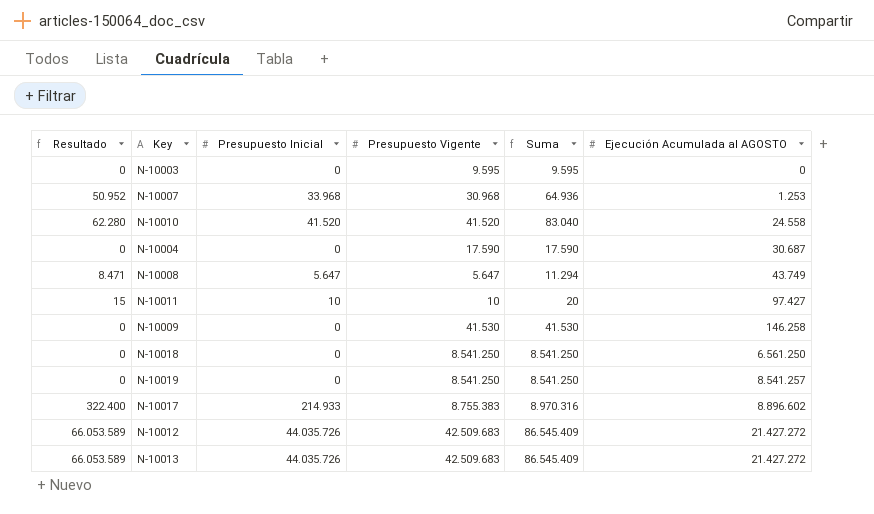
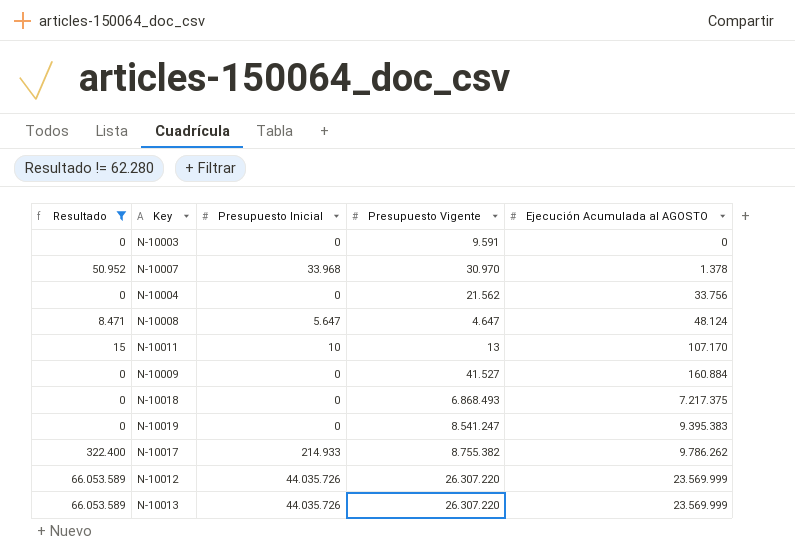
filter: none -> Resultado != 62.280
column Suma | formula: [Presupuesto Inicial] + [Presupuesto Vigente] -> none
N-10003 | Presupuesto Vigente: 9.595 -> 9.591
N-10007 | Presupuesto Vigente: 30.968 -> 30.970
N-10007 | Ejecución Acumulada al AGOSTO: 1.253 -> 1.378
N-10004 | Presupuesto Vigente: 17.590 -> 21.562
N-10004 | Ejecución Acumulada al AGOSTO: 30.687 -> 33.756
N-10008 | Presupuesto Vigente: 5.647 -> 4.647
N-10008 | Ejecución Acumulada al AGOSTO: 43.749 -> 48.124
N-10011 | Presupuesto Vigente: 10 -> 13
N-10011 | Ejecución Acumulada al AGOSTO: 97.427 -> 107.170
N-10009 | Presupuesto Vigente: 41.530 -> 41.527
N-10009 | Ejecución Acumulada al AGOSTO: 146.258 -> 160.884
N-10018 | Presupuesto Vigente: 8.541.250 -> 6.868.493
N-10018 | Ejecución Acumulada al AGOSTO: 6.561.250 -> 7.217.375
N-10019 | Presupuesto Vigente: 8.541.250 -> 8.541.247
N-10019 | Ejecución Acumulada al AGOSTO: 8.541.257 -> 9.395.383
N-10017 | Presupuesto Vigente: 8.755.383 -> 8.755.382
N-10017 | Ejecución Acumulada al AGOSTO: 8.896.602 -> 9.786.262
N-10012 | Presupuesto Vigente: 42.509.683 -> 26.307.220
N-10012 | Ejecución Acumulada al AGOSTO: 21.427.272 -> 23.569.999
N-10013 | Presupuesto Vigente: 42.509.683 -> 26.307.220
N-10013 | Ejecución Acumulada al AGOSTO: 21.427.272 -> 23.569.999

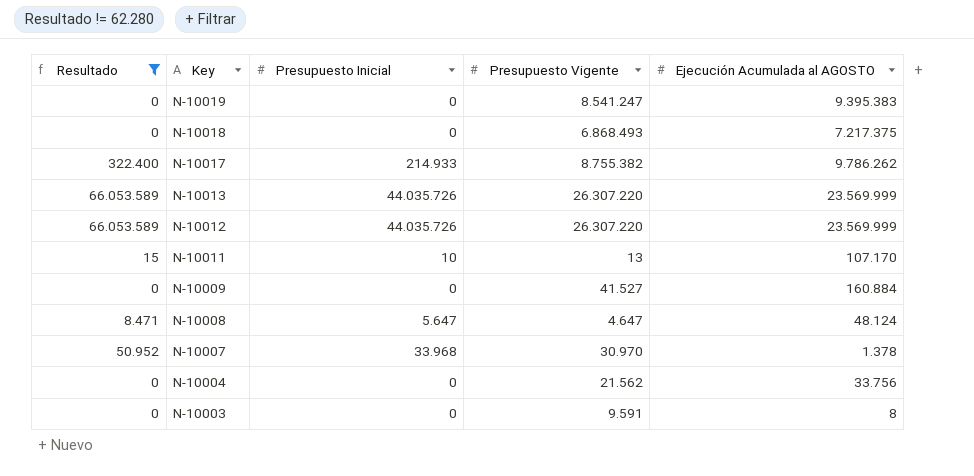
row order: Ejecución Acumulada al AGOSTO ascending -> Key descending
N-10003 | Ejecución Acumulada al AGOSTO: 0 -> 8

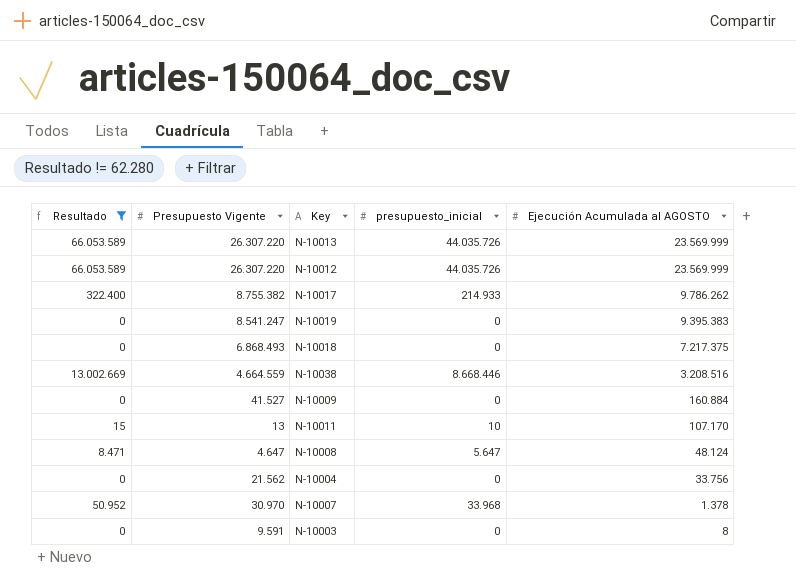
row order: Key descending -> Ejecución Acumulada al AGOSTO descending
column Presupuesto Vigente | position: 4 -> 2
column name: Presupuesto Inicial -> presupuesto_inicial
row N-10038: none -> 13.002.669 | 4.664.559 | 8.668.446 | 3.208.516

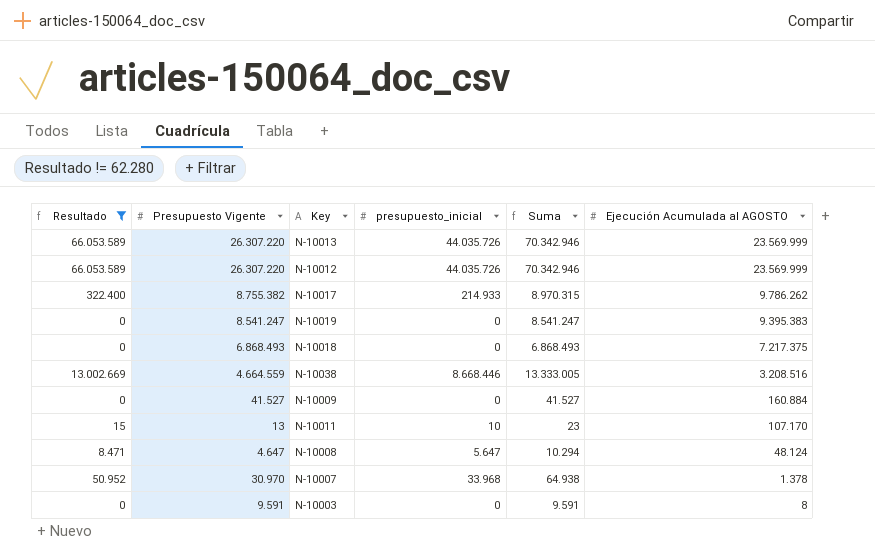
column Suma | formula: none -> [Presupuesto Vigente] + [presupuesto_inicial]
row N-10004: 0 | 21.562 | 0 | 33.756 -> none

